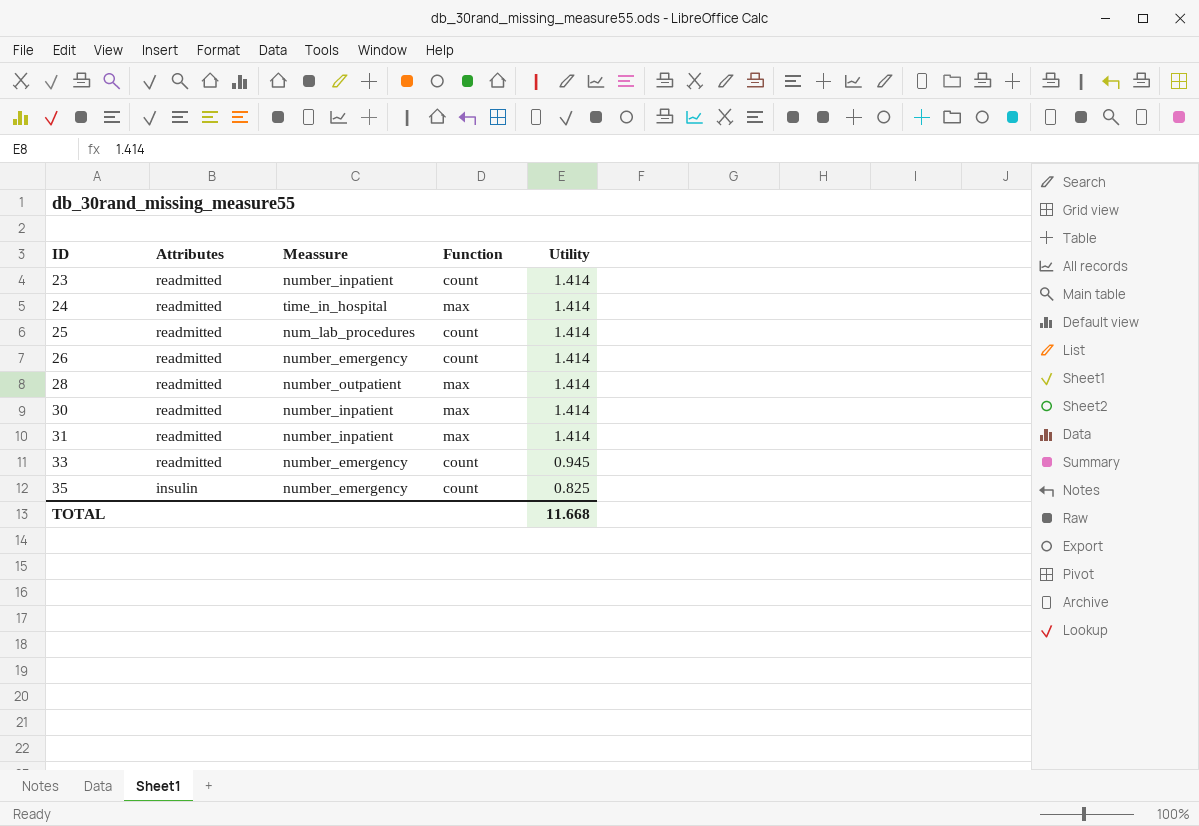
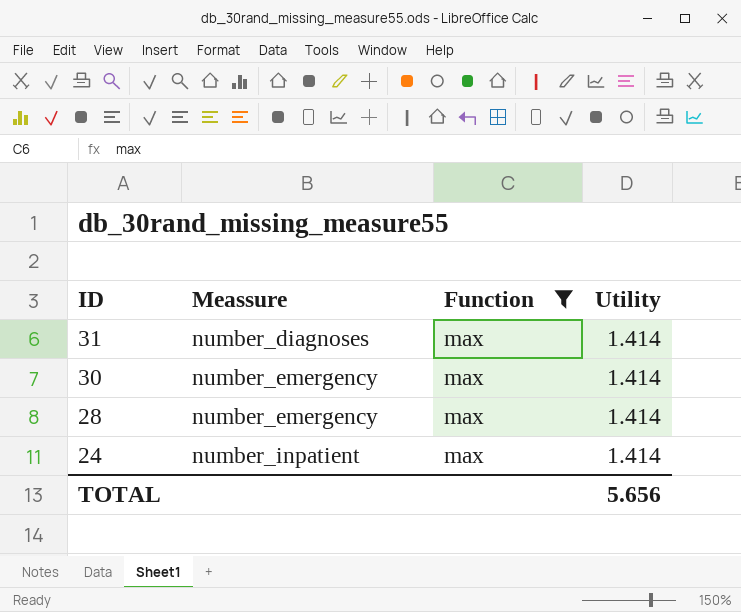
filter: none -> Function = max
row order: ID ascending -> ID descending
column Attributes | position: 2 -> none
31 | Meassure: number_inpatient -> number_diagnoses
30 | Meassure: number_inpatient -> number_emergency
28 | Meassure: number_outpatient -> number_emergency
24 | Meassure: time_in_hospital -> number_inpatient
TOTAL | Utility: 11.668 -> 5.656

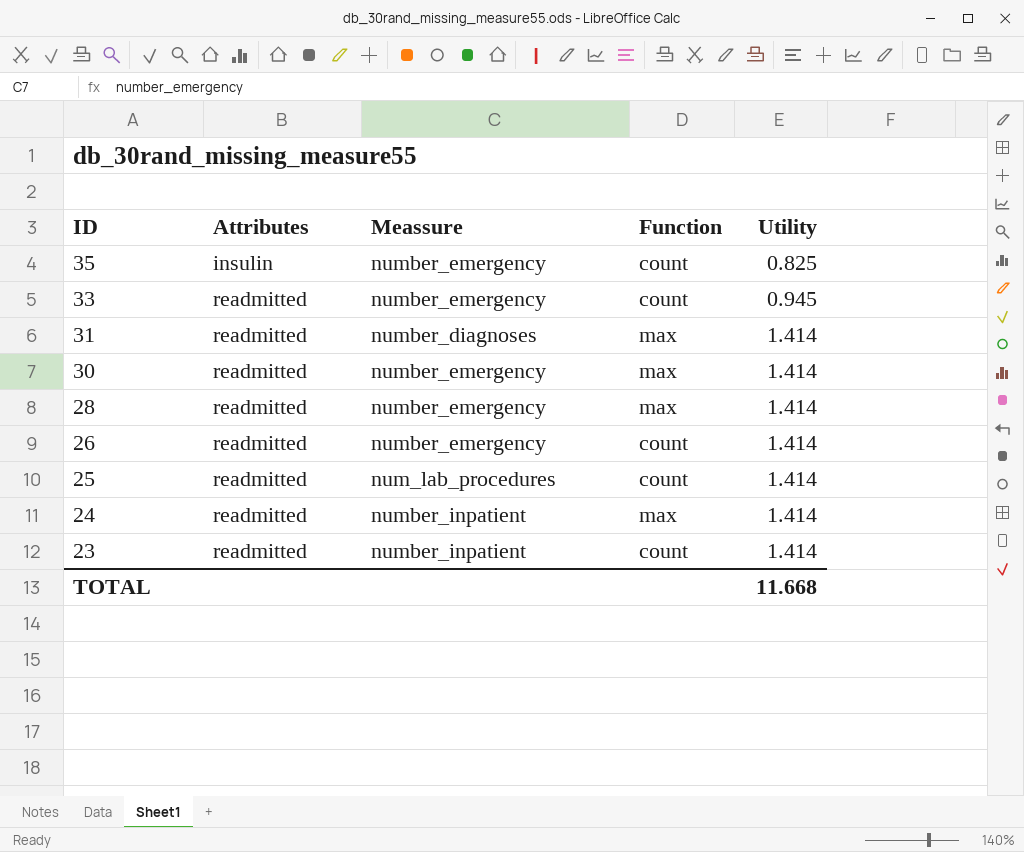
filter: Function = max -> none
column Attributes | position: none -> 2
TOTAL | Utility: 5.656 -> 11.668

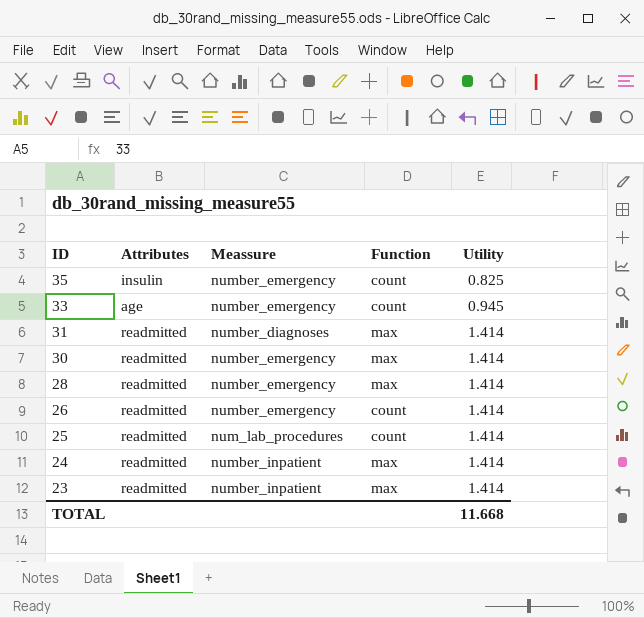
33 | Attributes: readmitted -> age
23 | Function: count -> max

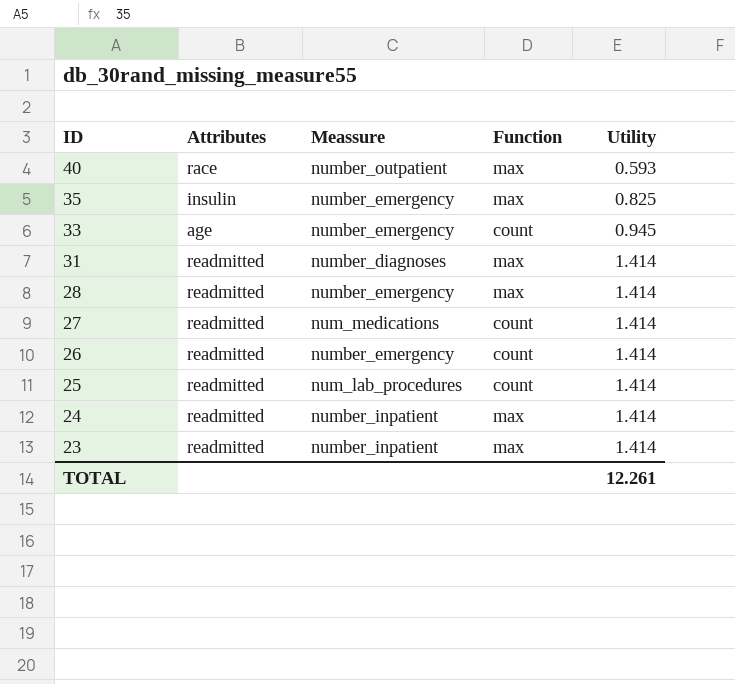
row 30: readmitted | number_emergency | max | 1.414 -> none
row 40: none -> race | number_outpatient | max | 0.593
35 | Function: count -> max
row 27: none -> readmitted | num_medications | count | 1.414
TOTAL | Utility: 11.668 -> 12.261

